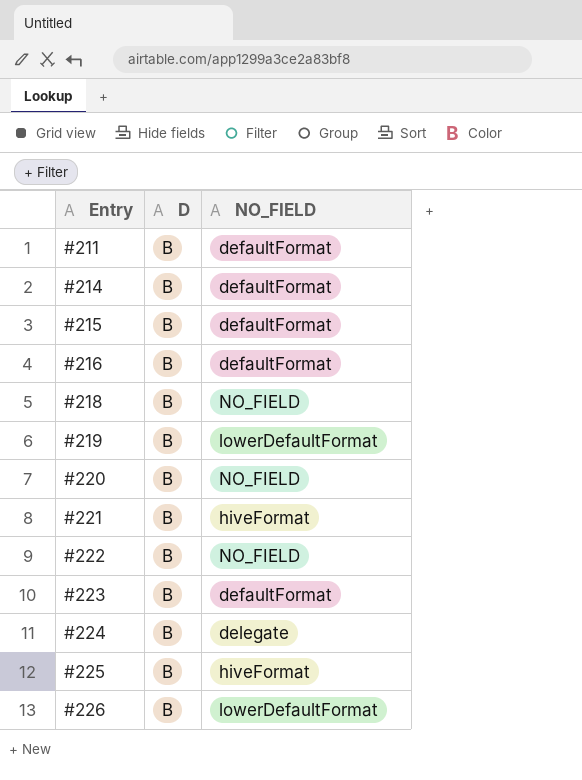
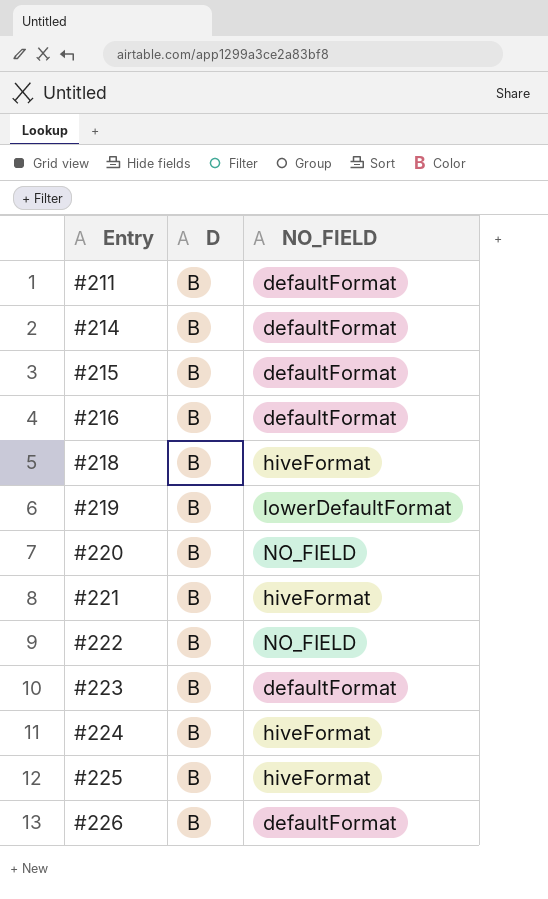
#218 | NO_FIELD: NO_FIELD -> hiveFormat
#224 | NO_FIELD: delegate -> hiveFormat
#226 | NO_FIELD: lowerDefaultFormat -> defaultFormat

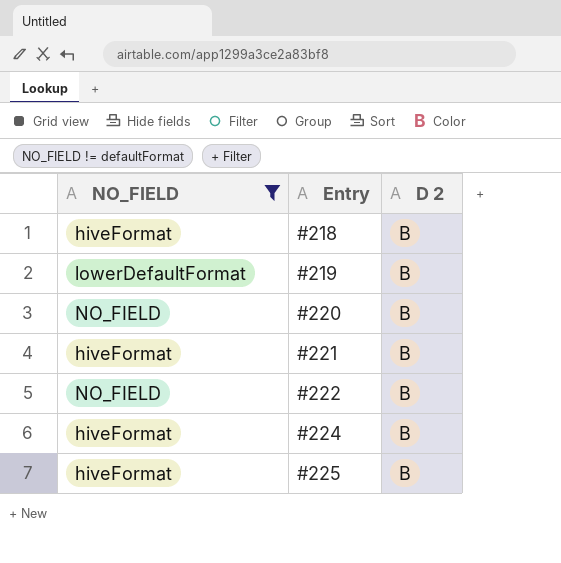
filter: none -> NO_FIELD != defaultFormat
column NO_FIELD | position: 3 -> 1
column name: D -> D 2

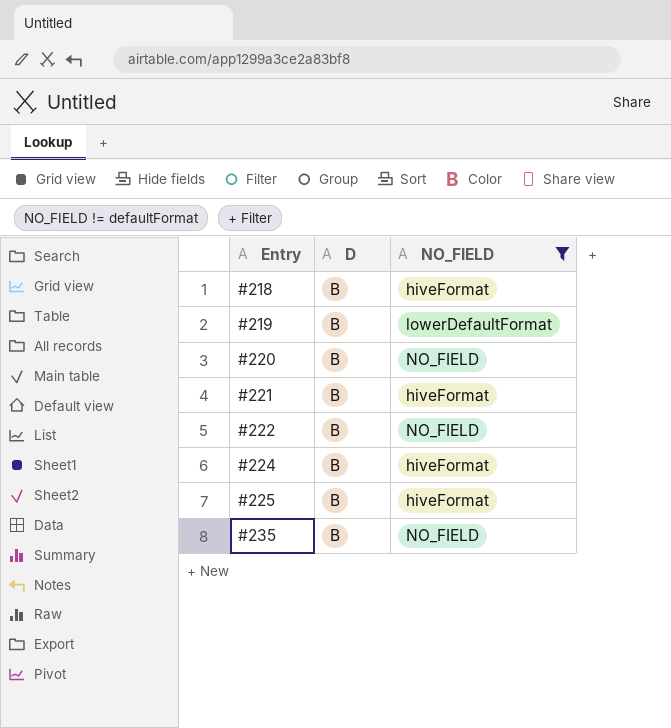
column name: D 2 -> D
column NO_FIELD | position: 1 -> 3
row #235: none -> B | NO_FIELD

